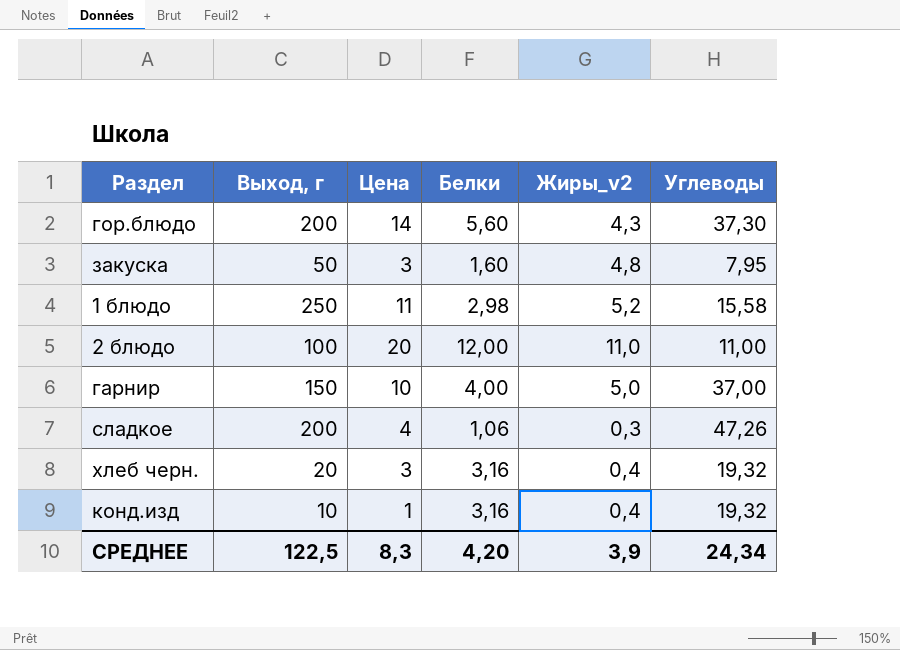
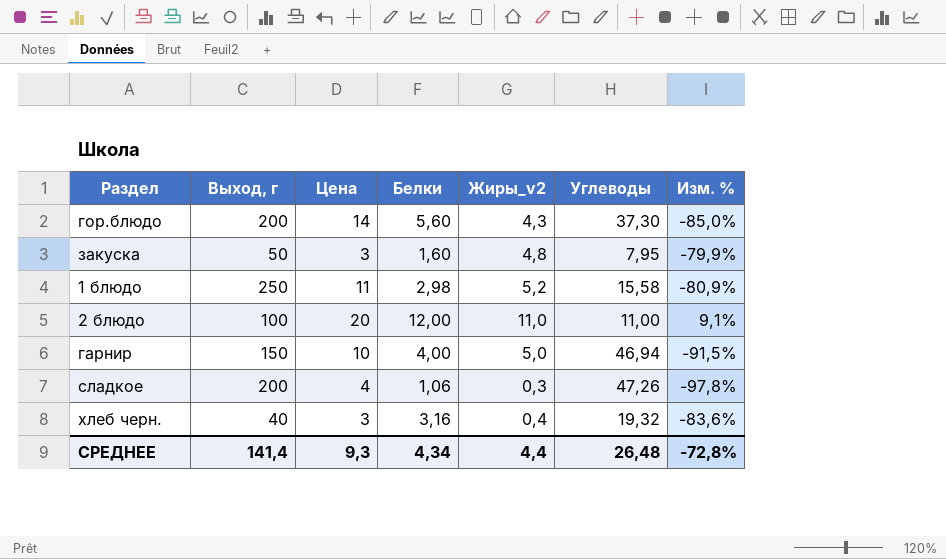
column Изм. % | formula: none -> ([Белки] - [Углеводы]) / [Углеводы]
row конд.изд: 10 | 1 | 3,16 | 0,4 | 19,32 -> none
гарнир | Углеводы: 37,00 -> 46,94
хлеб черн. | Выход, г: 20 -> 40
СРЕДНЕЕ | Выход, г: 122,5 -> 141,4
СРЕДНЕЕ | Цена: 8,3 -> 9,3
СРЕДНЕЕ | Белки: 4,20 -> 4,34
СРЕДНЕЕ | Жиры_v2: 3,9 -> 4,4
СРЕДНЕЕ | Углеводы: 24,34 -> 26,48

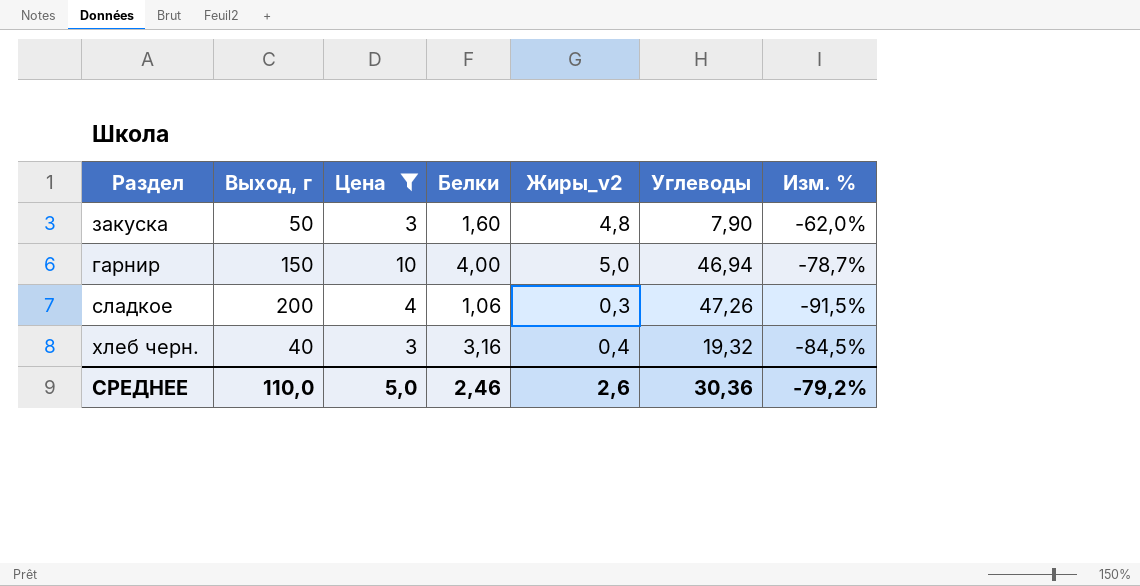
filter: none -> Цена <= 10
column Изм. % | formula: ([Белки] - [Углеводы]) / [Углеводы] -> ([Цена] - [Углеводы]) / [Углеводы]
закуска | Углеводы: 7,95 -> 7,90
СРЕДНЕЕ | Выход, г: 141,4 -> 110,0
СРЕДНЕЕ | Цена: 9,3 -> 5,0
СРЕДНЕЕ | Белки: 4,34 -> 2,46
СРЕДНЕЕ | Жиры_v2: 4,4 -> 2,6
СРЕДНЕЕ | Углеводы: 26,48 -> 30,36
СРЕДНЕЕ | Изм. %: -72,8% -> -79,2%

